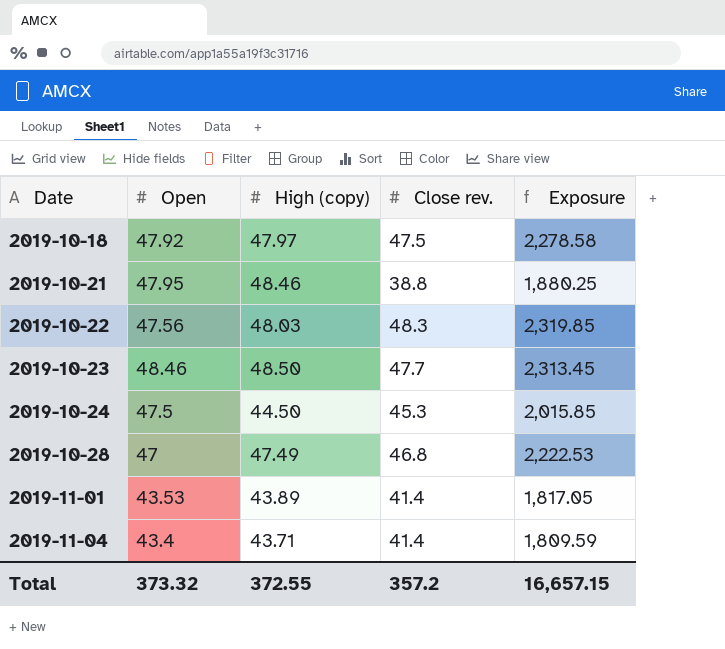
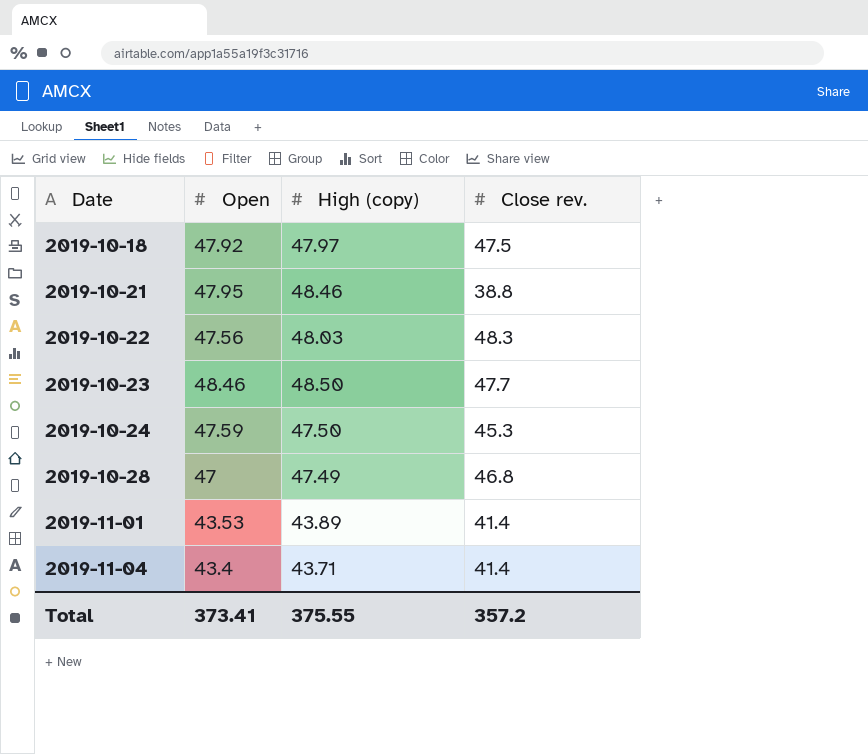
column Exposure | formula: [High (copy)] * [Close rev.] -> none
2019-10-24 | Open: 47.5 -> 47.59
2019-10-24 | High (copy): 44.50 -> 47.50
Total | Open: 373.32 -> 373.41
Total | High (copy): 372.55 -> 375.55

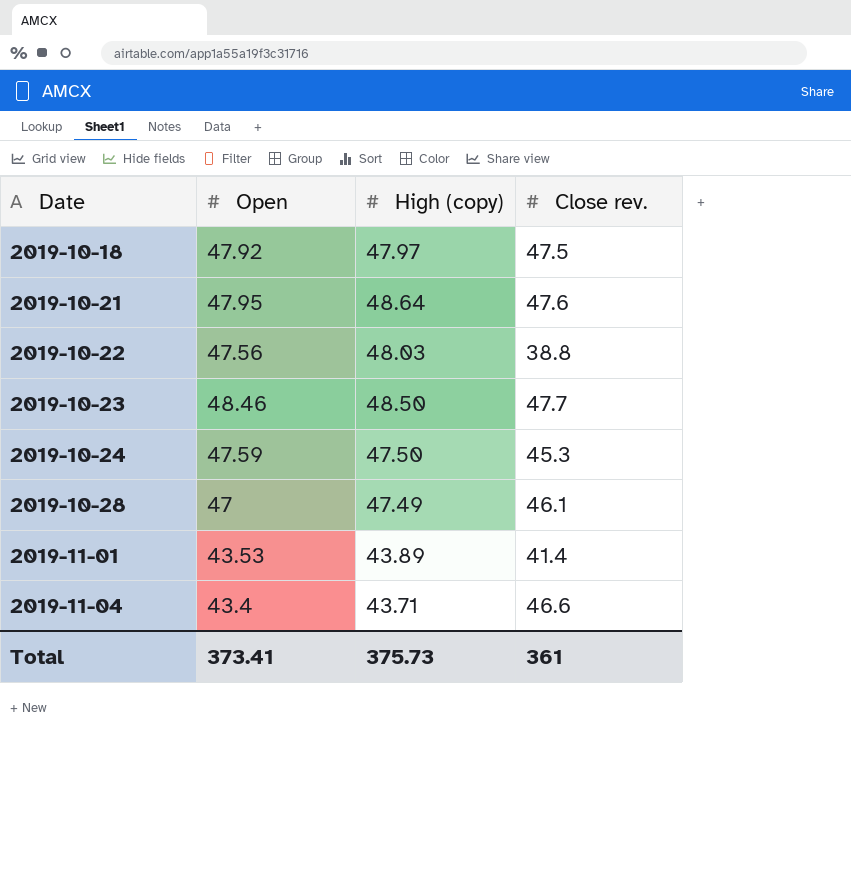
2019-10-21 | High (copy): 48.46 -> 48.64
2019-10-21 | Close rev.: 38.8 -> 47.6
2019-10-22 | Close rev.: 48.3 -> 38.8
2019-10-28 | Close rev.: 46.8 -> 46.1
2019-11-04 | Close rev.: 41.4 -> 46.6
Total | High (copy): 375.55 -> 375.73
Total | Close rev.: 357.2 -> 361

